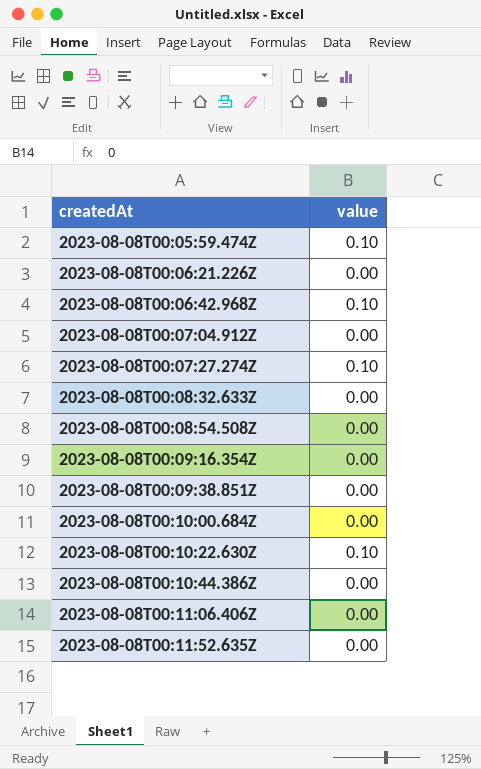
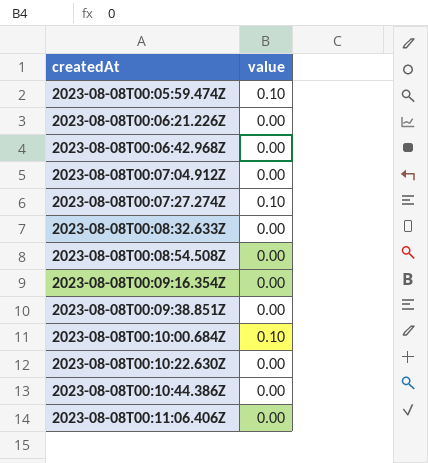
row 2023-08-08T00:11:52.635Z: 0.00 -> none
2023-08-08T00:06:42.968Z | value: 0.10 -> 0.00
2023-08-08T00:10:00.684Z | value: 0.00 -> 0.10
2023-08-08T00:10:22.630Z | value: 0.10 -> 0.00

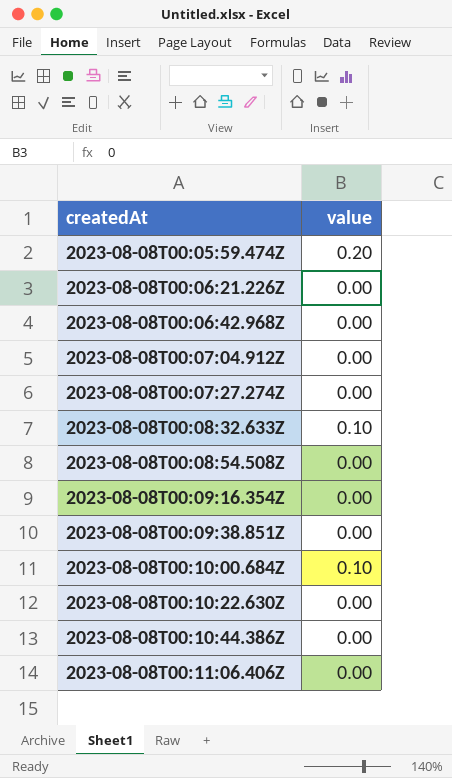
2023-08-08T00:05:59.474Z | value: 0.10 -> 0.20
2023-08-08T00:07:27.274Z | value: 0.10 -> 0.00
2023-08-08T00:08:32.633Z | value: 0.00 -> 0.10

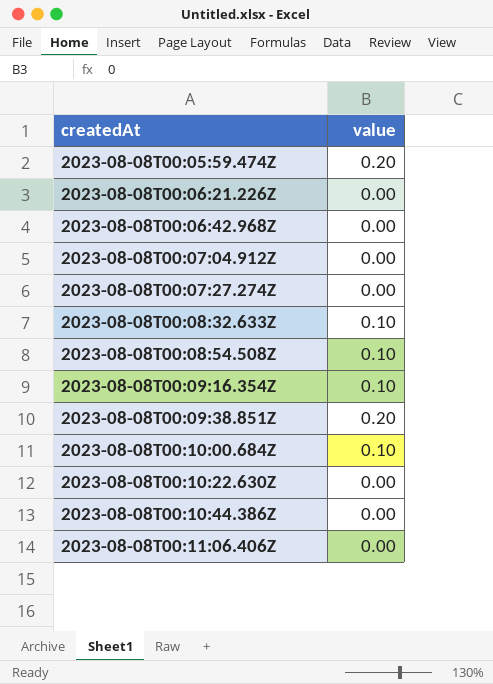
2023-08-08T00:08:54.508Z | value: 0.00 -> 0.10
2023-08-08T00:09:16.354Z | value: 0.00 -> 0.10
2023-08-08T00:09:38.851Z | value: 0.00 -> 0.20

